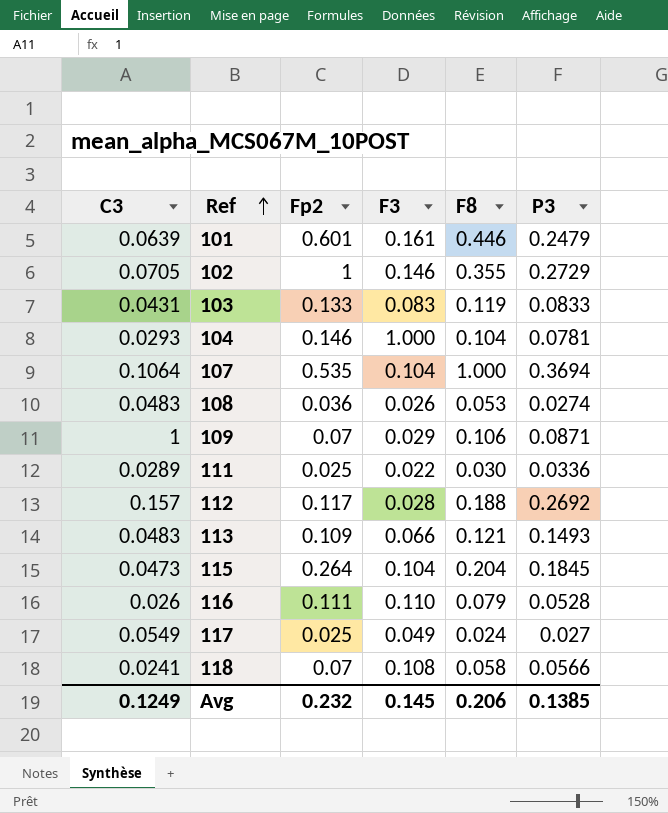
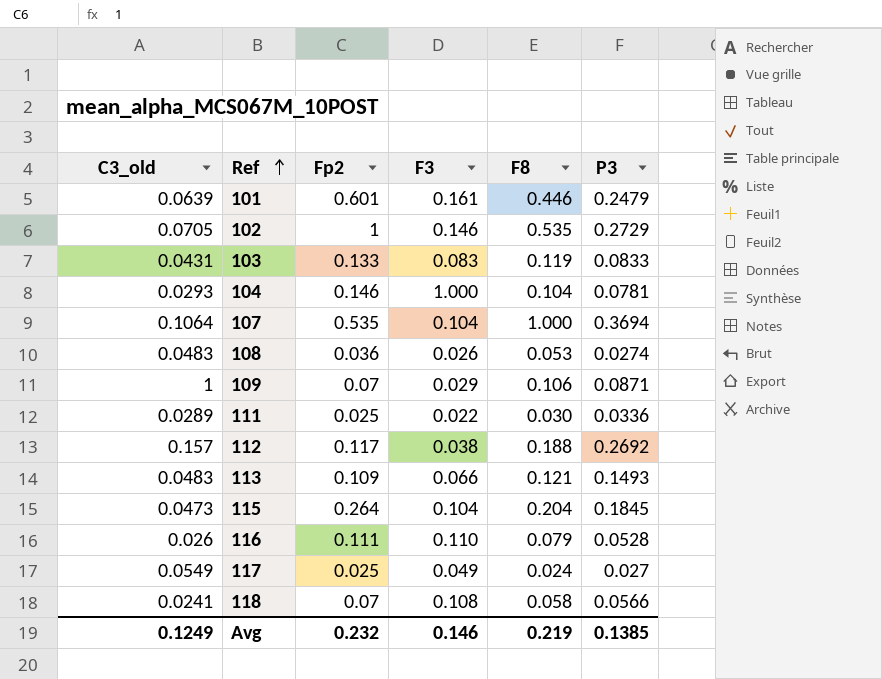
column name: C3 -> C3_old
102 | F8: 0.355 -> 0.535
112 | F3: 0.028 -> 0.038
Avg | F3: 0.145 -> 0.146
Avg | F8: 0.206 -> 0.219

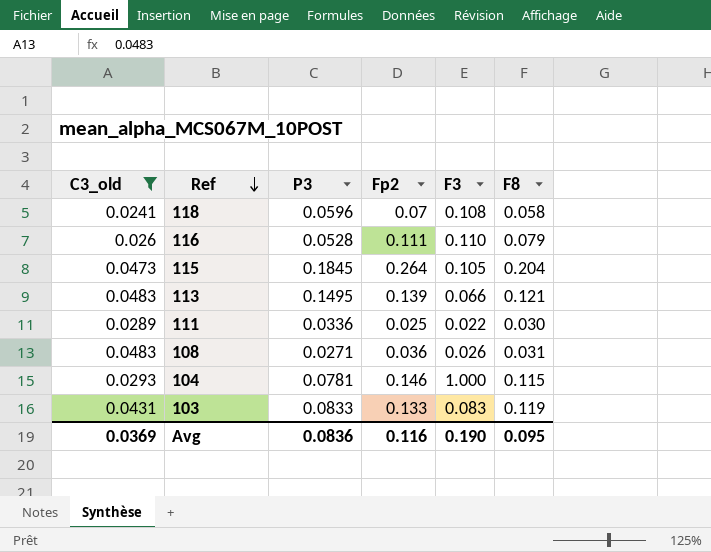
filter: none -> C3_old <= 0.0483
row order: Ref ascending -> Ref descending
column P3 | position: 6 -> 3
118 | P3: 0.0566 -> 0.0596
115 | F3: 0.104 -> 0.105
113 | P3: 0.1493 -> 0.1495
113 | Fp2: 0.109 -> 0.139
108 | P3: 0.0274 -> 0.0271
108 | F8: 0.053 -> 0.031
104 | F8: 0.104 -> 0.115
Avg | C3_old: 0.1249 -> 0.0369
Avg | P3: 0.1385 -> 0.0836
Avg | Fp2: 0.232 -> 0.116
Avg | F3: 0.146 -> 0.190
Avg | F8: 0.219 -> 0.095

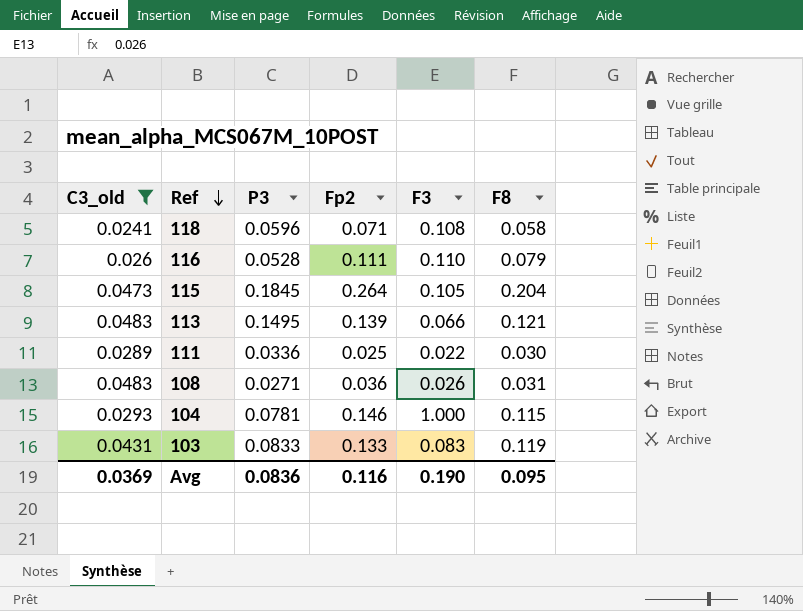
118 | Fp2: 0.07 -> 0.071

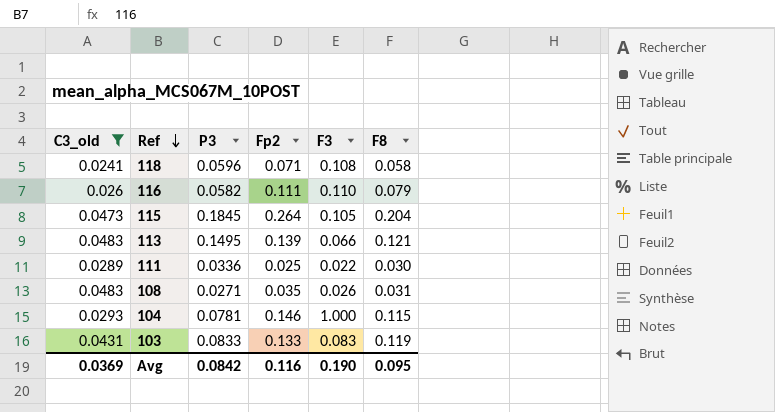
116 | P3: 0.0528 -> 0.0582
108 | Fp2: 0.036 -> 0.035
Avg | P3: 0.0836 -> 0.0842

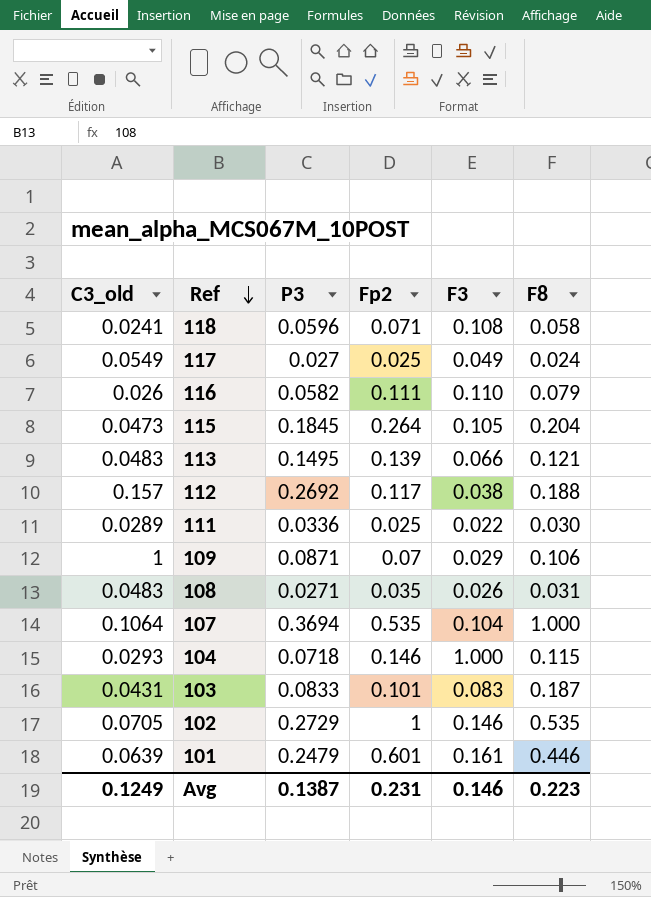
filter: C3_old <= 0.0483 -> none
104 | P3: 0.0781 -> 0.0718
103 | Fp2: 0.133 -> 0.101
103 | F8: 0.119 -> 0.187
Avg | C3_old: 0.0369 -> 0.1249
Avg | P3: 0.0842 -> 0.1387
Avg | Fp2: 0.116 -> 0.231
Avg | F3: 0.190 -> 0.146
Avg | F8: 0.095 -> 0.223

